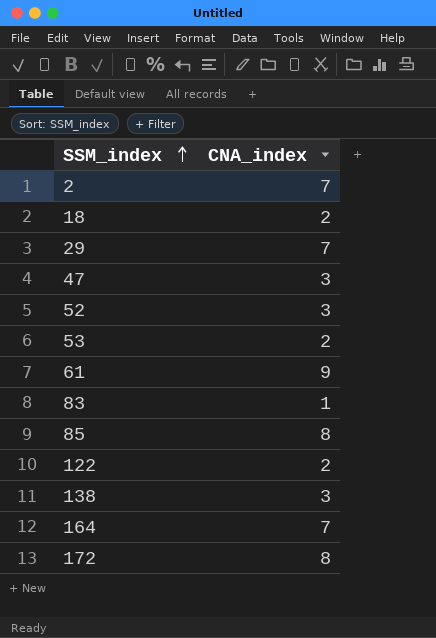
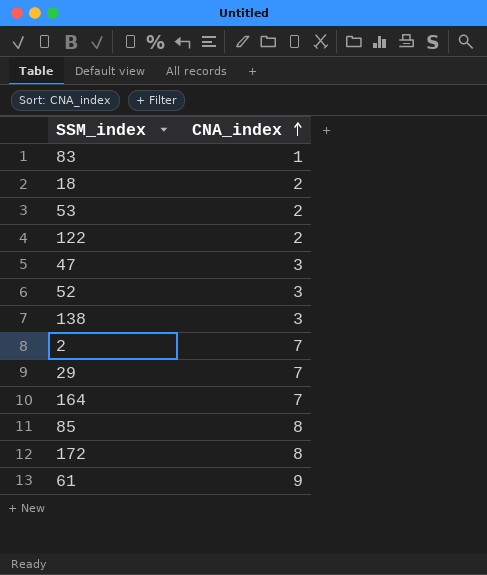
row order: SSM_index ascending -> CNA_index ascending

